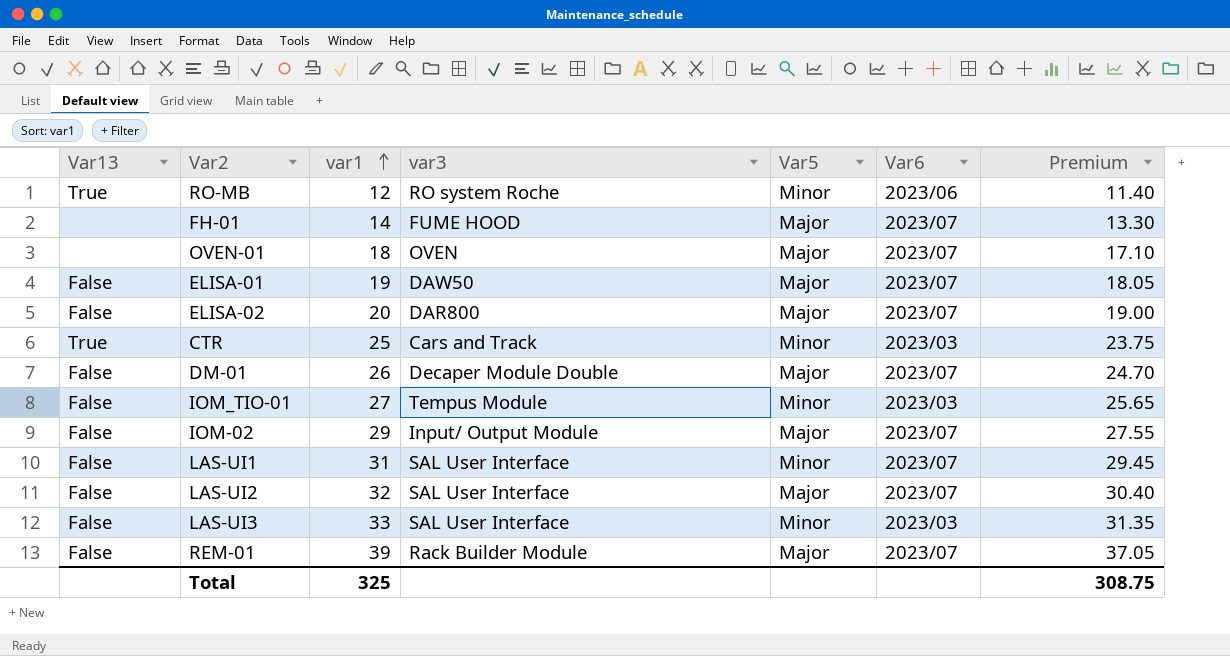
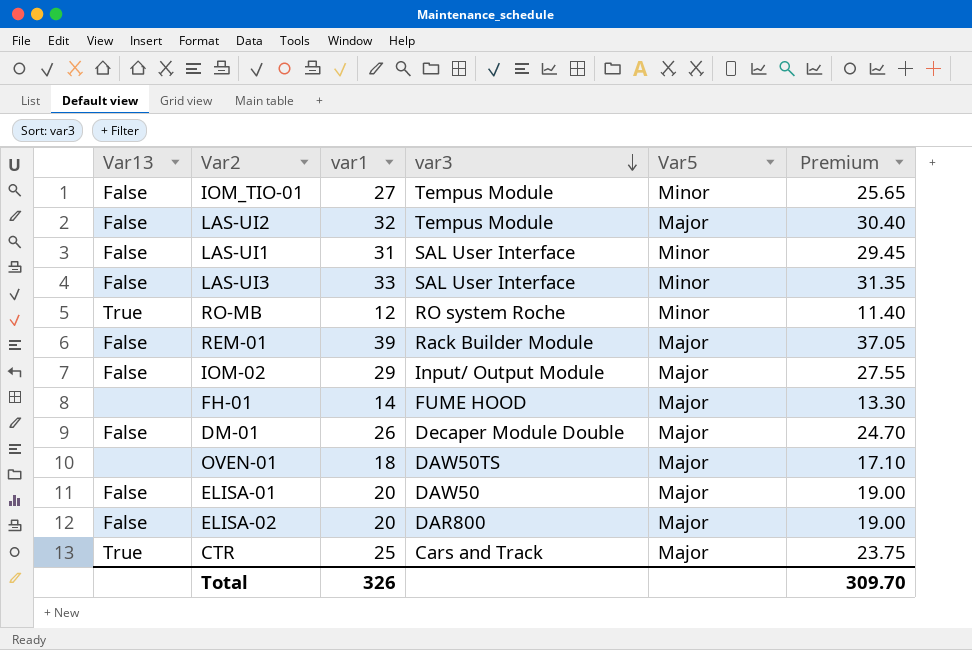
row order: var1 ascending -> var3 descending
column Var6 | position: 6 -> none
LAS-UI2 | var3: SAL User Interface -> Tempus Module
OVEN-01 | var3: OVEN -> DAW50TS
ELISA-01 | var1: 19 -> 20
ELISA-01 | Premium: 18.05 -> 19.00
CTR | Var5: Minor -> Major
Total | var1: 325 -> 326
Total | Premium: 308.75 -> 309.70

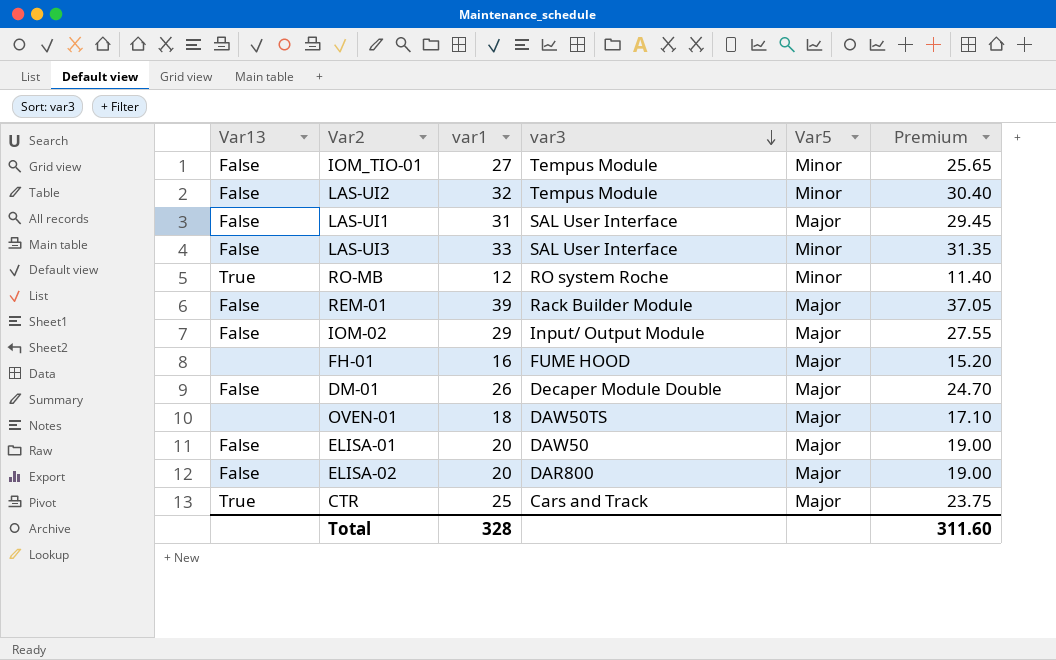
LAS-UI2 | Var5: Major -> Minor
LAS-UI1 | Var5: Minor -> Major
FH-01 | var1: 14 -> 16
FH-01 | Premium: 13.30 -> 15.20
Total | var1: 326 -> 328
Total | Premium: 309.70 -> 311.60

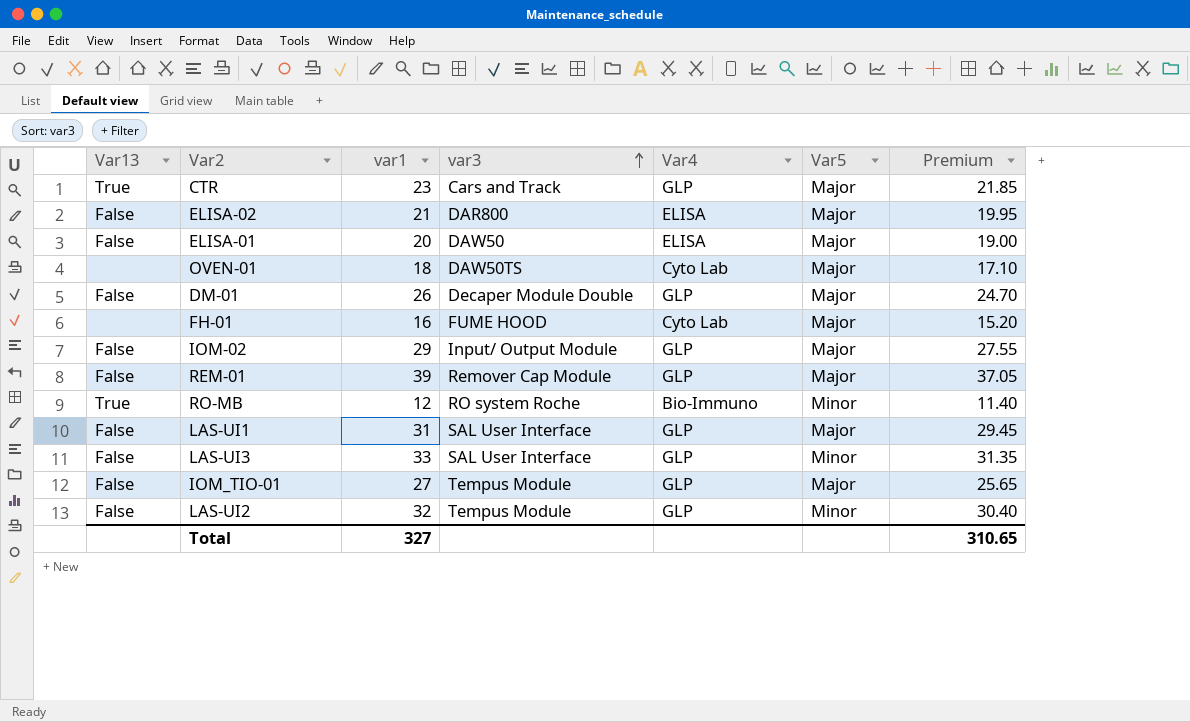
row order: var3 descending -> var3 ascending
column Var4 | position: none -> 5
CTR | var1: 25 -> 23
CTR | Premium: 23.75 -> 21.85
ELISA-02 | var1: 20 -> 21
ELISA-02 | Premium: 19.00 -> 19.95
REM-01 | var3: Rack Builder Module -> Remover Cap Module
IOM_TIO-01 | Var5: Minor -> Major
Total | var1: 328 -> 327
Total | Premium: 311.60 -> 310.65

